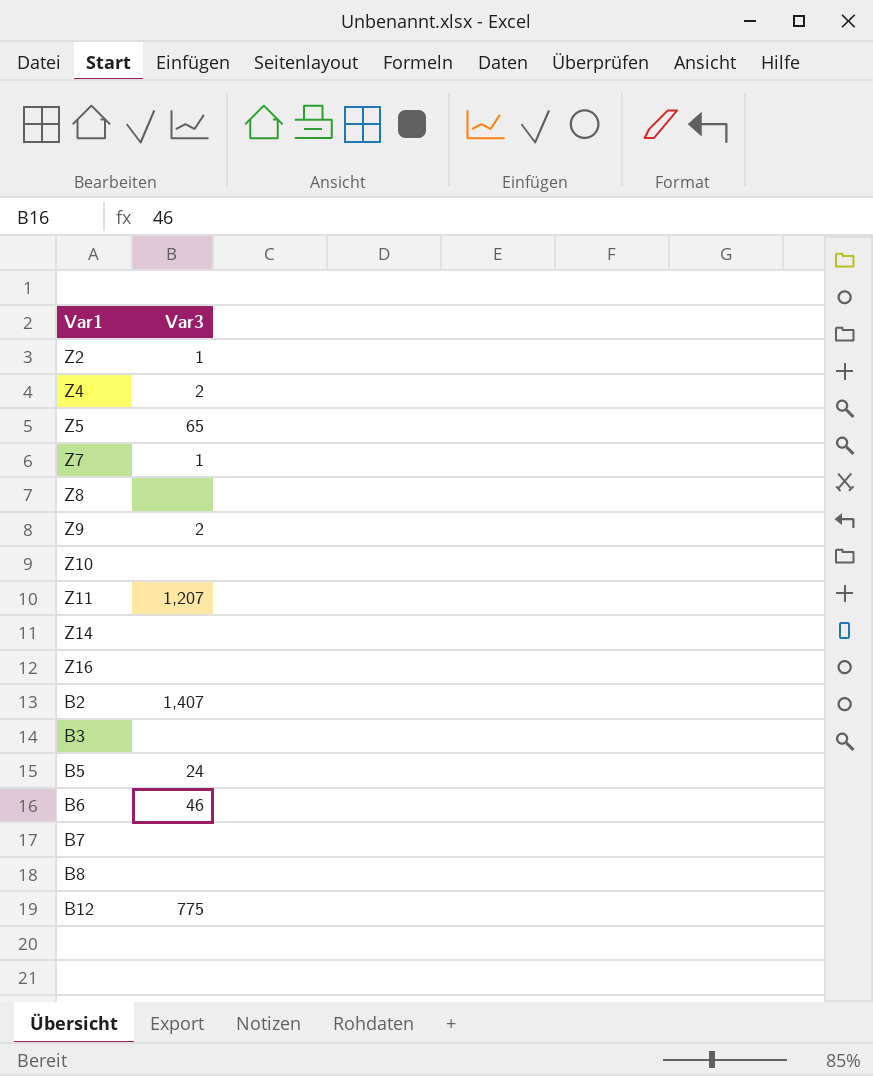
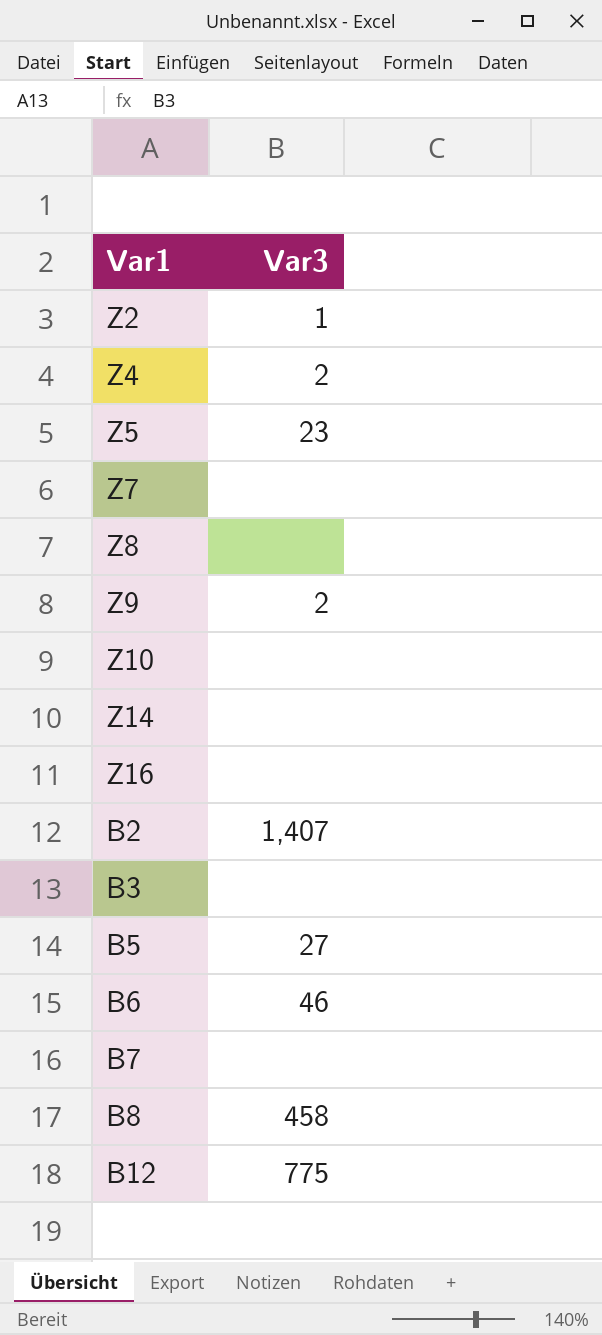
row Z11: 1,207 -> none
Z5 | Var3: 65 -> 23
Z7 | Var3: 1 -> none
B5 | Var3: 24 -> 27
B8 | Var3: none -> 458

